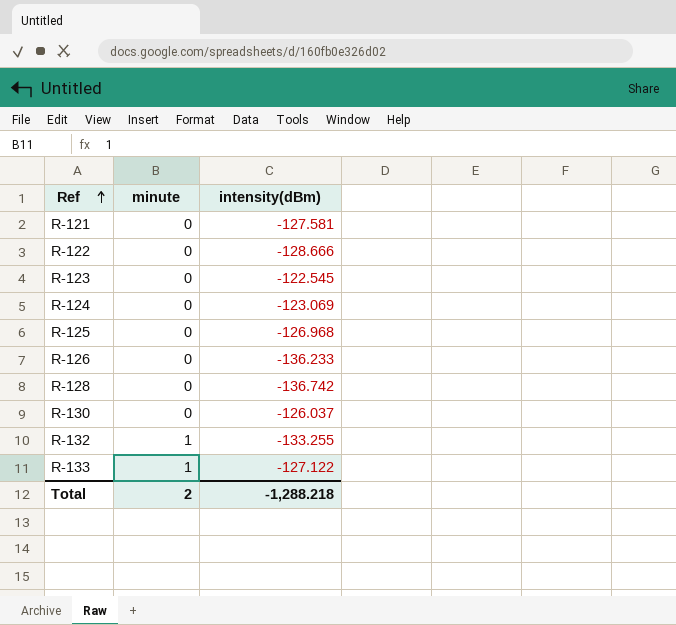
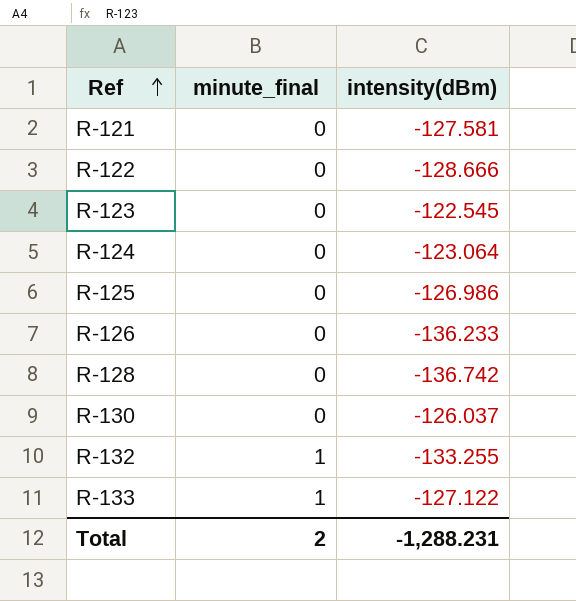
column name: minute -> minute_final
R-124 | intensity(dBm): -123.069 -> -123.064
R-125 | intensity(dBm): -126.968 -> -126.986
Total | intensity(dBm): -1,288.218 -> -1,288.231

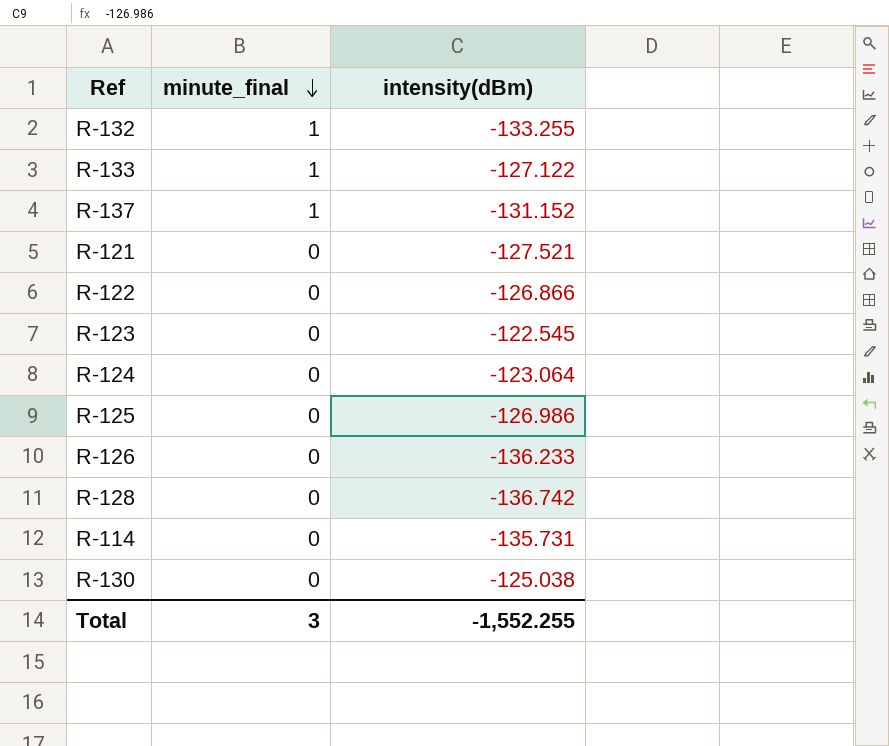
row order: Ref ascending -> minute_final descending
row R-137: none -> 1 | -131.152
R-121 | intensity(dBm): -127.581 -> -127.521
R-122 | intensity(dBm): -128.666 -> -126.866
row R-114: none -> 0 | -135.731
R-130 | intensity(dBm): -126.037 -> -125.038
Total | minute_final: 2 -> 3
Total | intensity(dBm): -1,288.231 -> -1,552.255

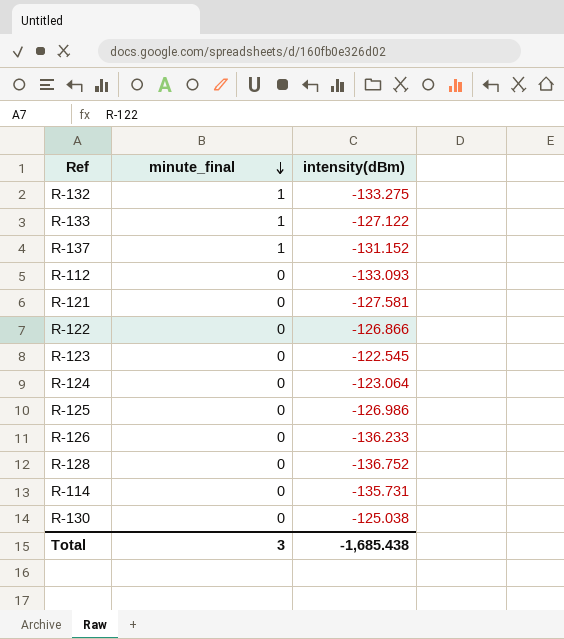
R-132 | intensity(dBm): -133.255 -> -133.275
row R-112: none -> 0 | -133.093
R-121 | intensity(dBm): -127.521 -> -127.581
R-128 | intensity(dBm): -136.742 -> -136.752
Total | intensity(dBm): -1,552.255 -> -1,685.438

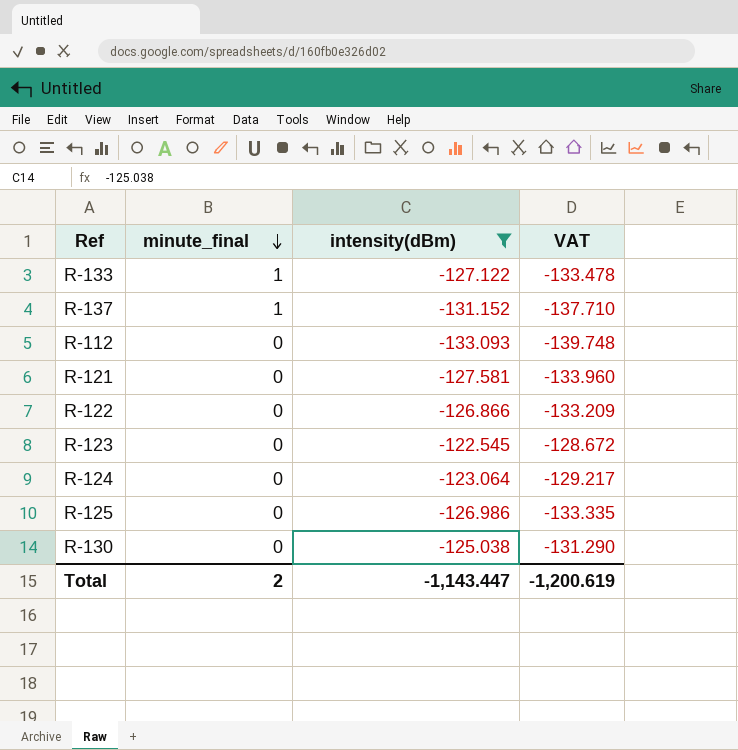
filter: none -> intensity(dBm) >= -133.093
column VAT | formula: none -> [intensity(dBm)] * 1.05
Total | minute_final: 3 -> 2
Total | intensity(dBm): -1,685.438 -> -1,143.447

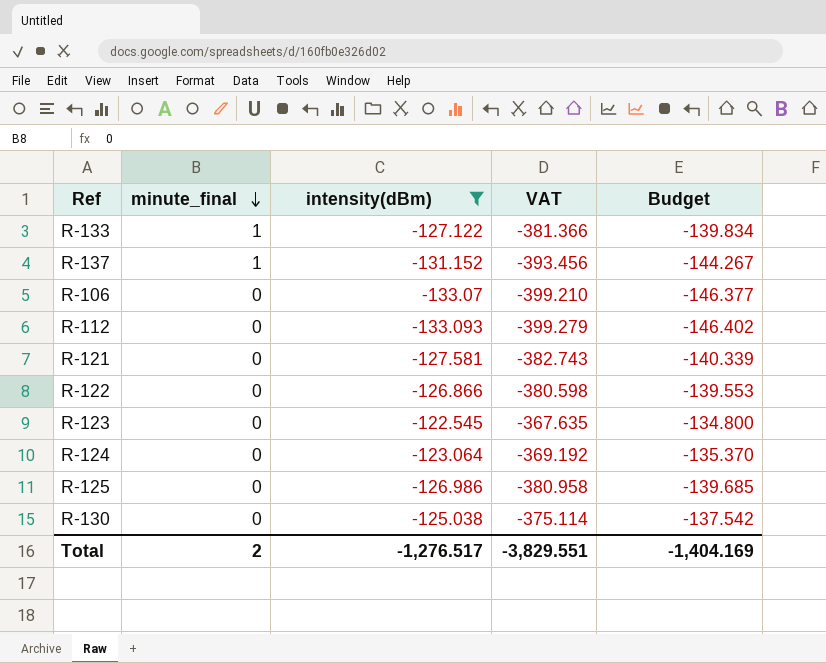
column VAT | formula: [intensity(dBm)] * 1.05 -> [intensity(dBm)] * 3
column Budget | formula: none -> [intensity(dBm)] * 1.1
row R-106: none -> 0 | -133.07 | -399.210 | -146.377
Total | intensity(dBm): -1,143.447 -> -1,276.517
Total | VAT: -1,200.619 -> -3,829.551

